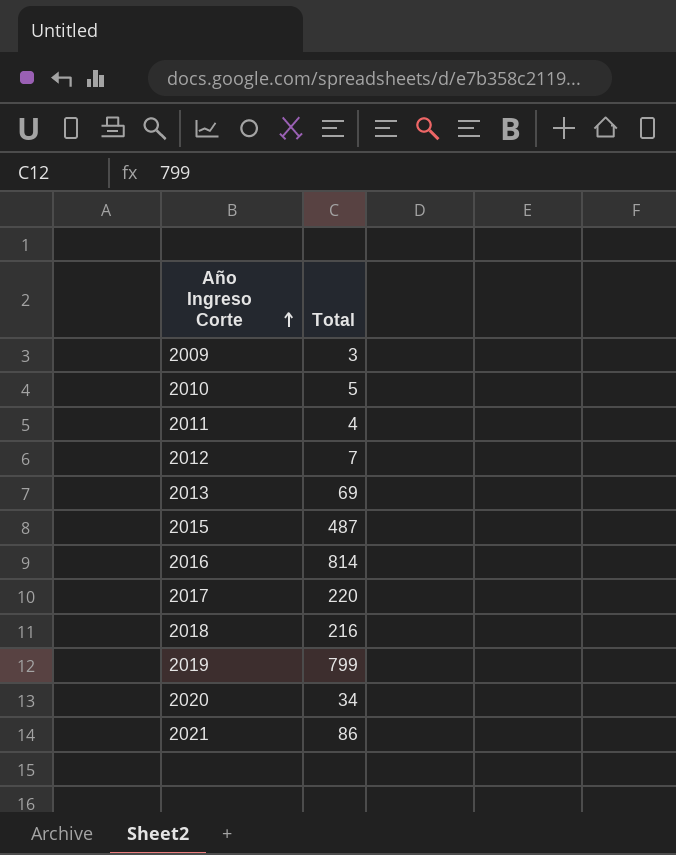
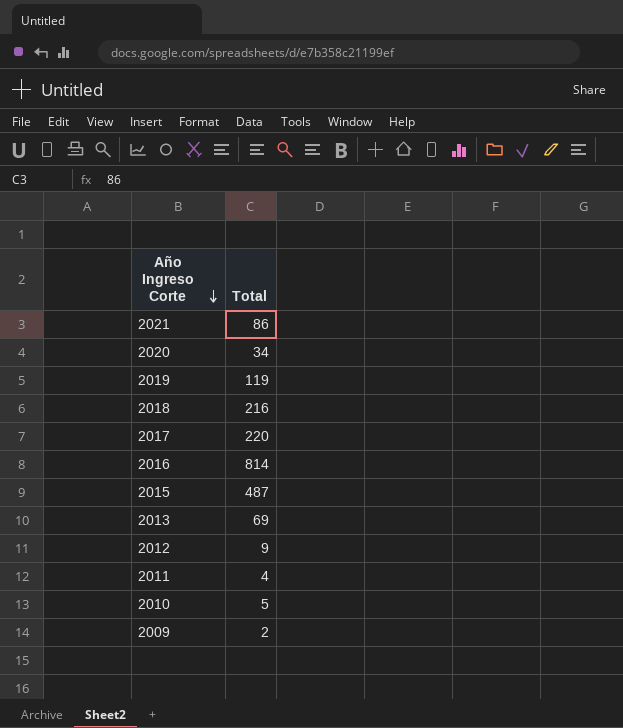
row order: Año Ingreso Corte ascending -> Año Ingreso Corte descending
2019 | Total: 799 -> 119
2012 | Total: 7 -> 9
2009 | Total: 3 -> 2

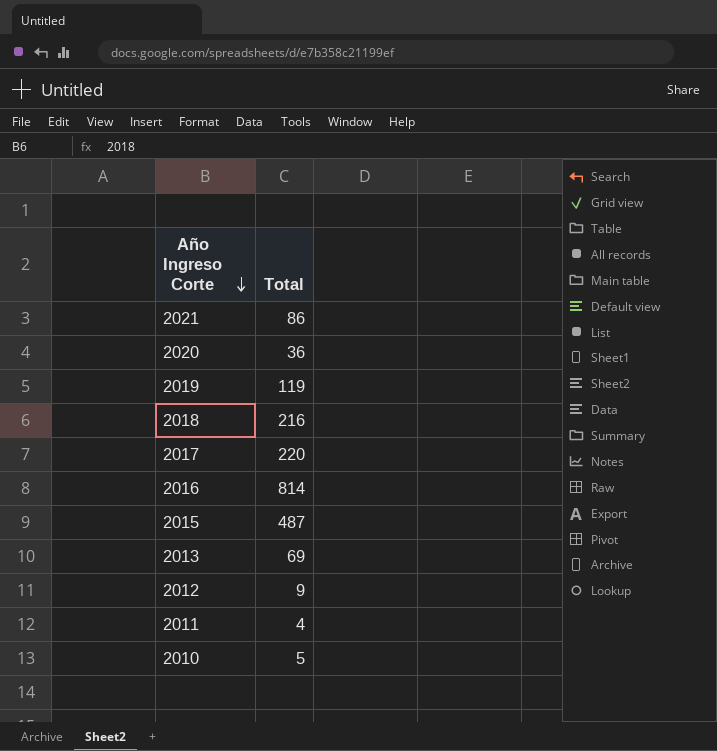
row 2009: 2 -> none
2020 | Total: 34 -> 36

